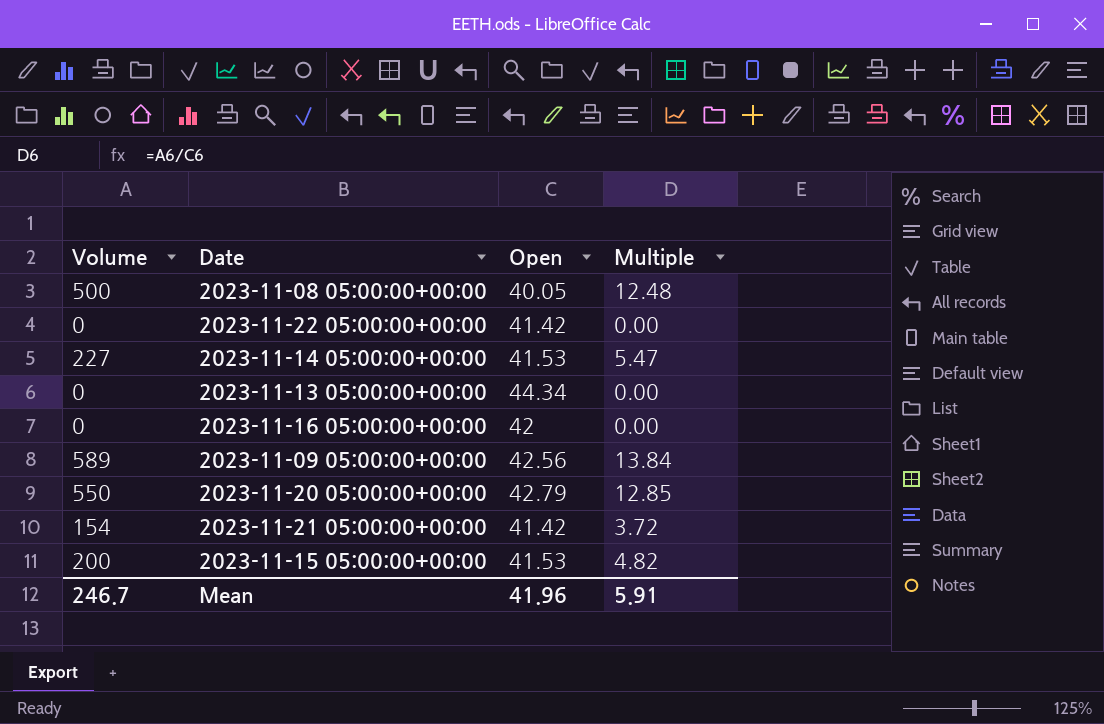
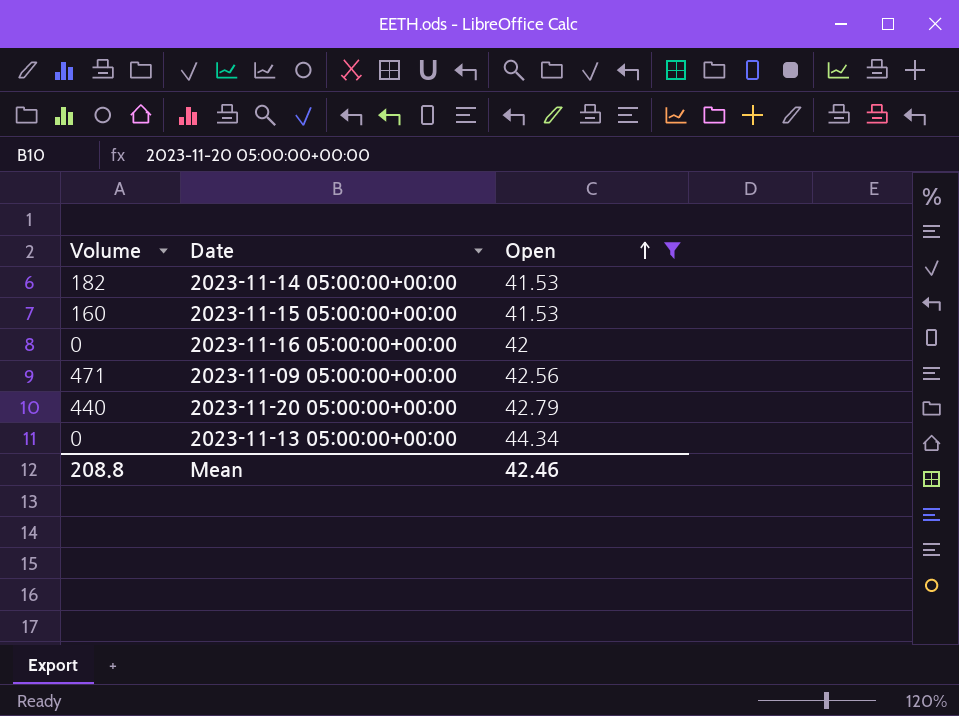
filter: none -> Open >= 41.53
row order: none -> Open ascending
column Multiple | formula: [Volume] / [Open] -> none
2023-11-14 05:00:00+00:00 | Volume: 227 -> 182
2023-11-15 05:00:00+00:00 | Volume: 200 -> 160
2023-11-09 05:00:00+00:00 | Volume: 589 -> 471
2023-11-20 05:00:00+00:00 | Volume: 550 -> 440
Mean | Volume: 246.7 -> 208.8
Mean | Open: 41.96 -> 42.46

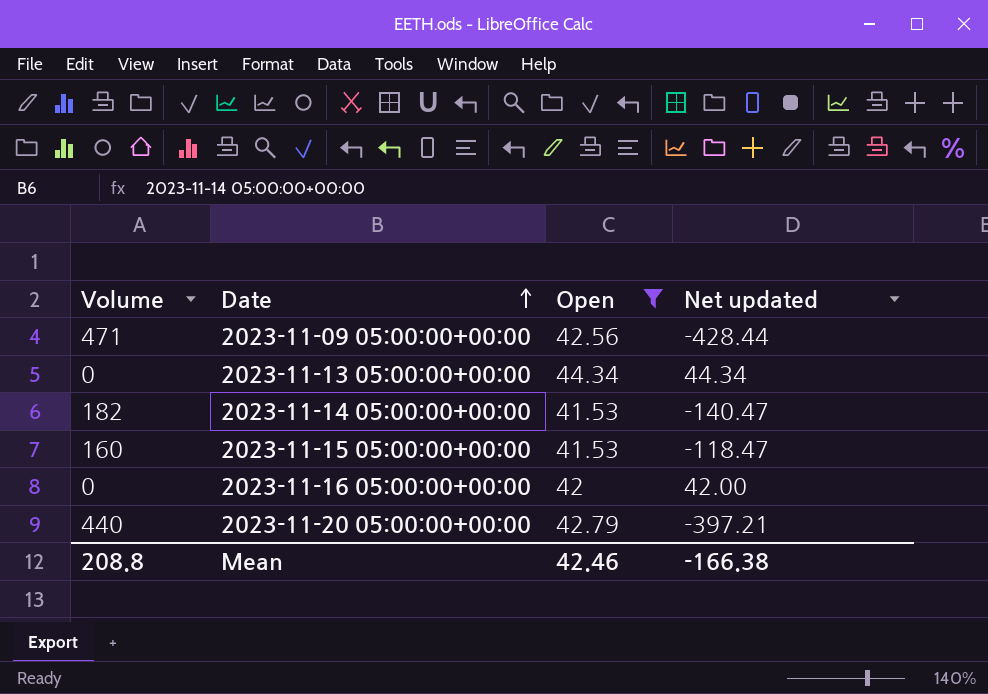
row order: Open ascending -> Date ascending
column Net updated | formula: none -> [Open] - [Volume]

